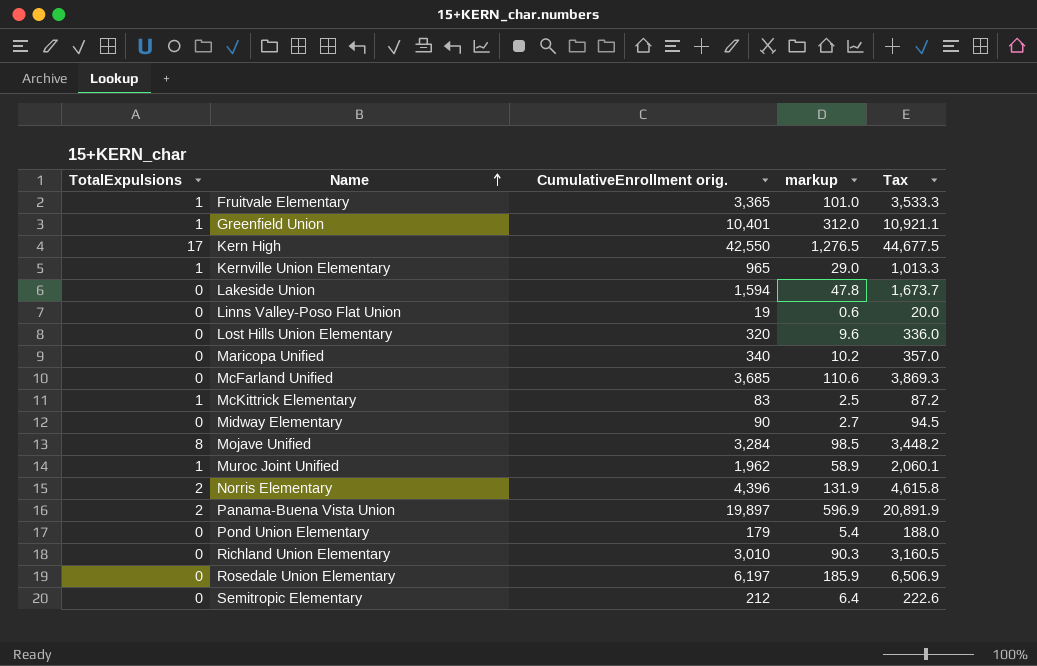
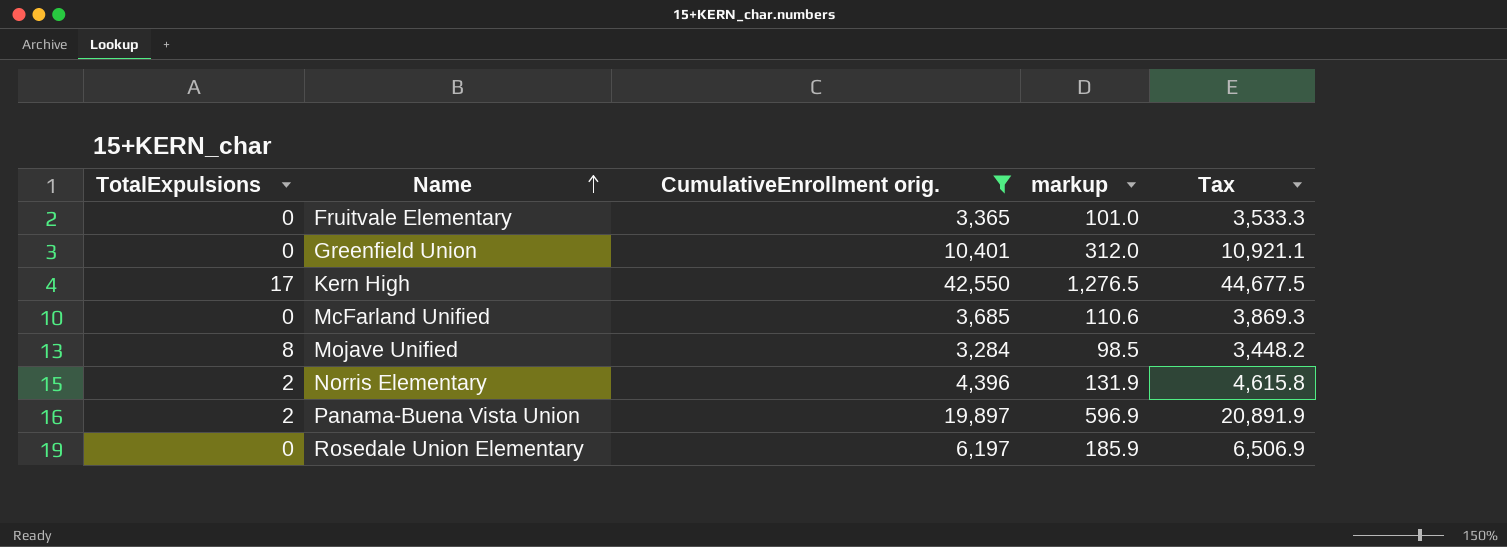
filter: none -> CumulativeEnrollment orig. >= 3,284
Fruitvale Elementary | TotalExpulsions: 1 -> 0
Greenfield Union | TotalExpulsions: 1 -> 0

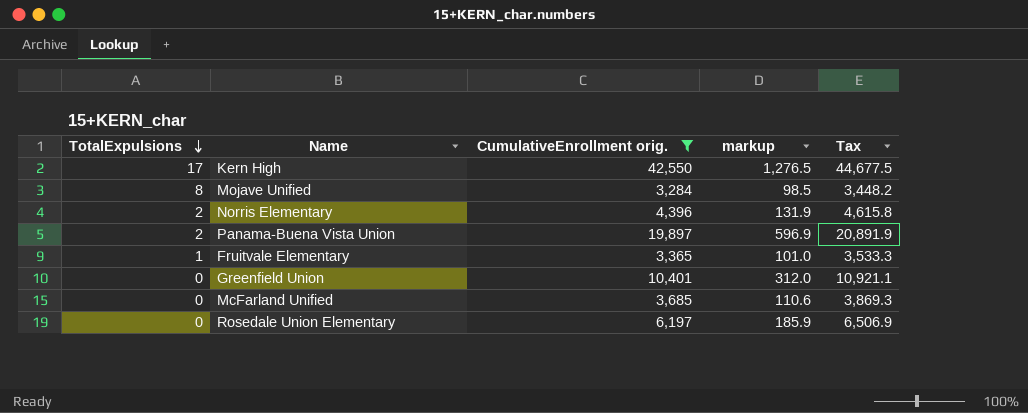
row order: Name ascending -> TotalExpulsions descending
Fruitvale Elementary | TotalExpulsions: 0 -> 1

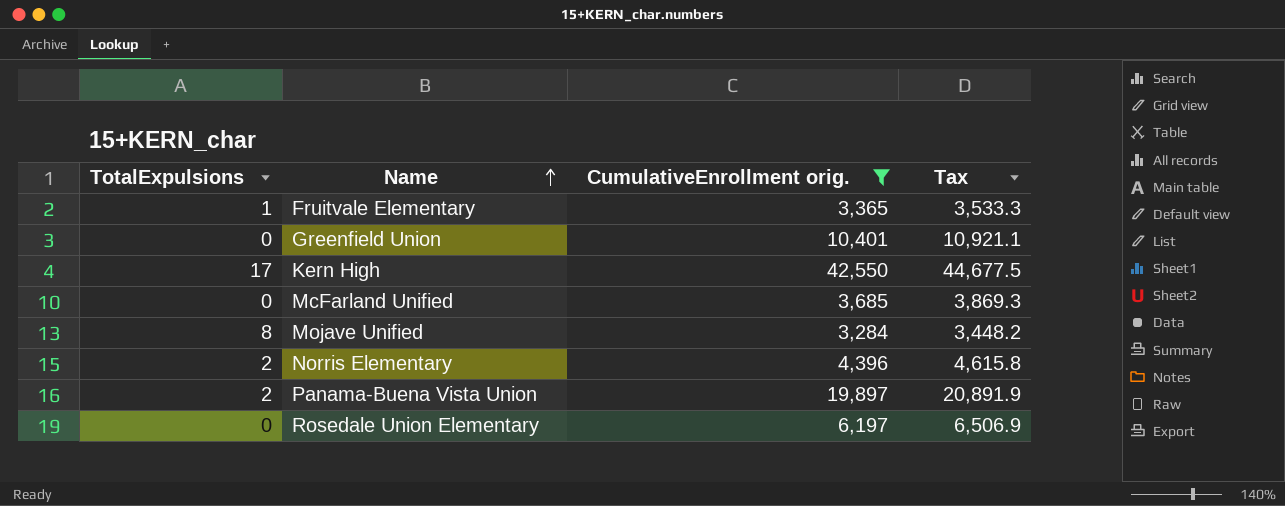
row order: TotalExpulsions descending -> Name ascending
column markup | formula: [CumulativeEnrollment orig.] * 0.03 -> none

